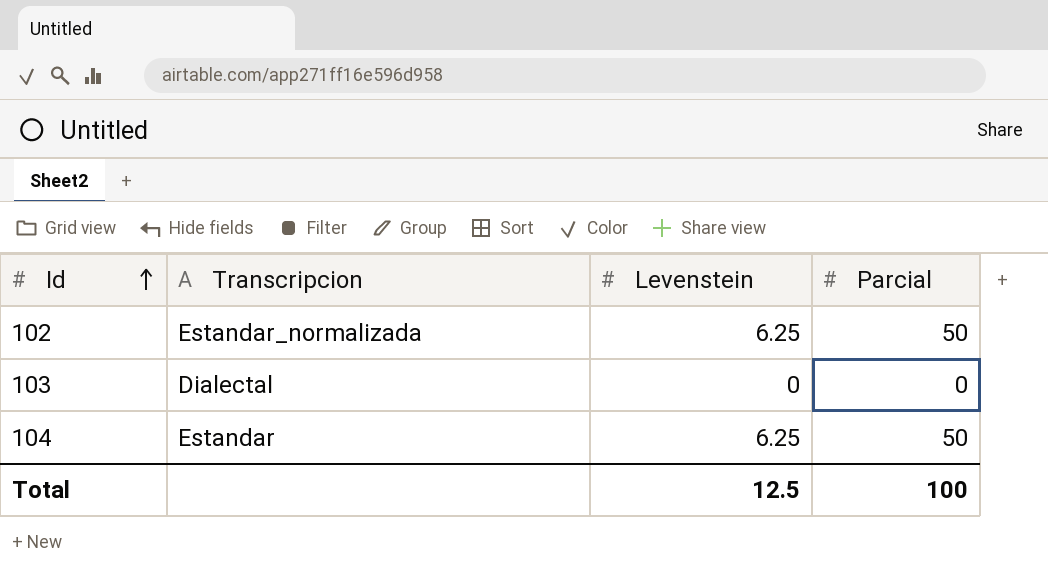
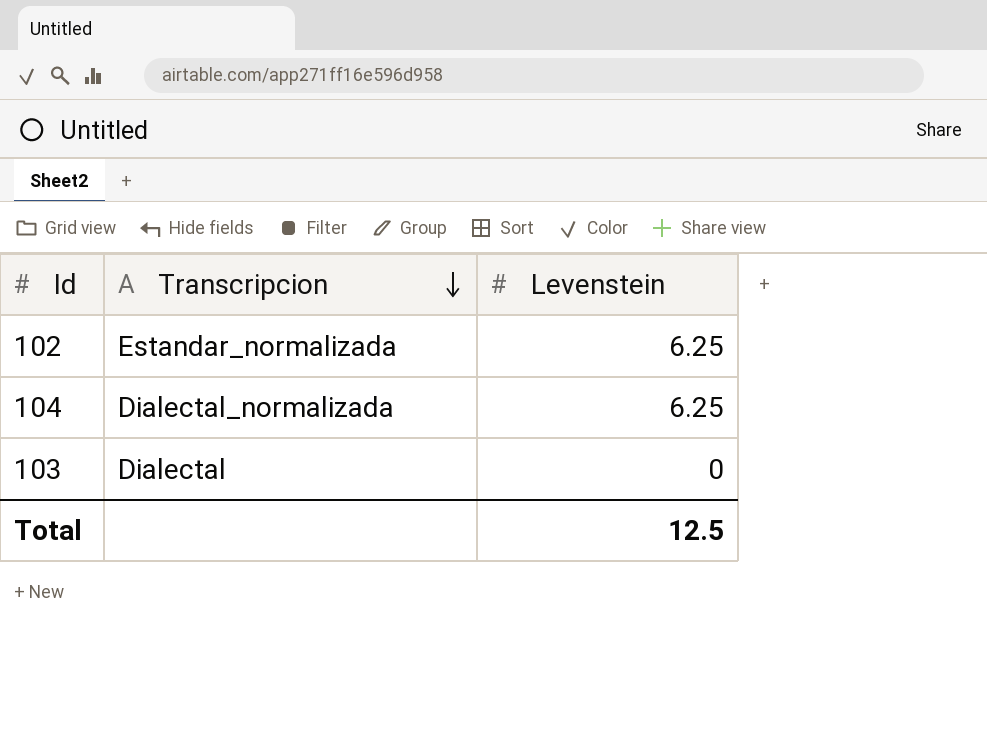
row order: Id ascending -> Transcripcion descending
column Parcial | position: 4 -> none
104 | Transcripcion: Estandar -> Dialectal_normalizada

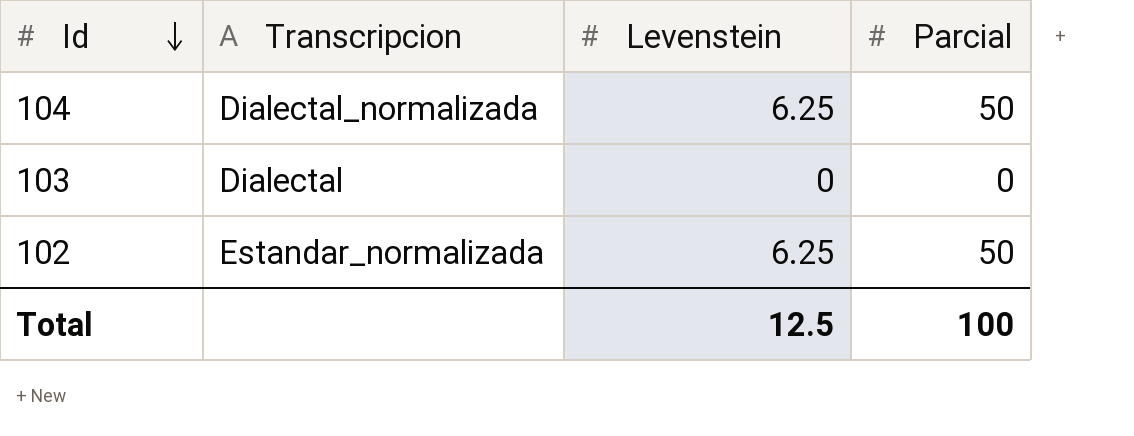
row order: Transcripcion descending -> Id descending
column Parcial | position: none -> 4

